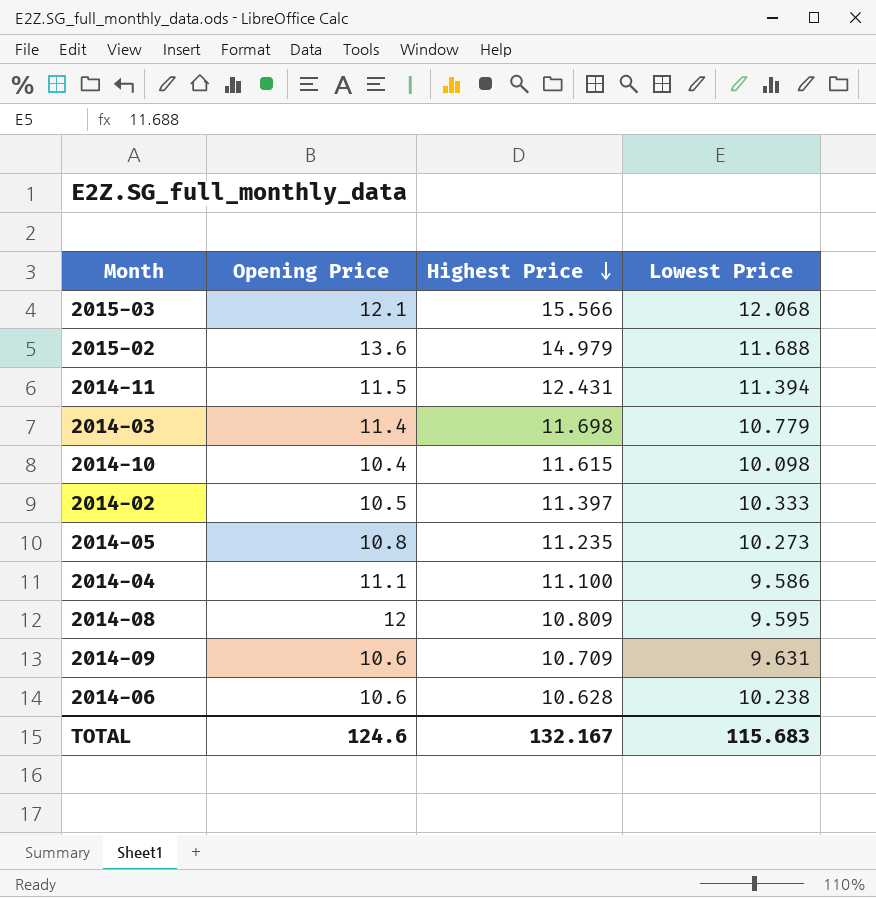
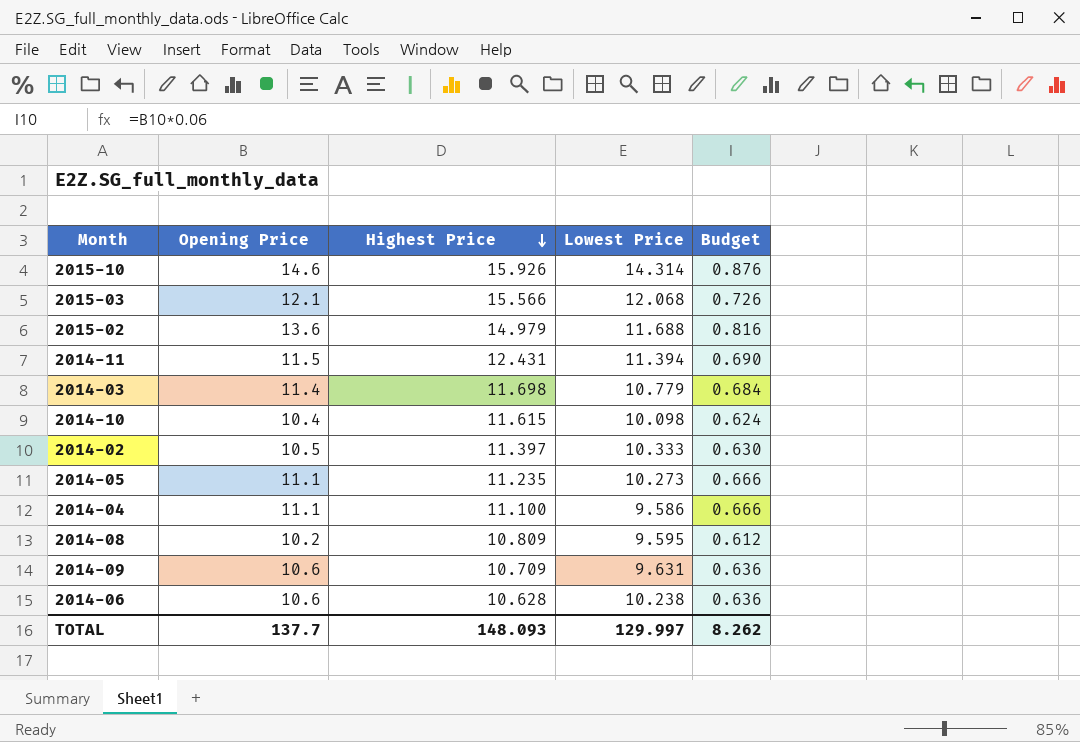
column Budget | formula: none -> [Opening Price] * 0.06
row 2015-10: none -> 14.6 | 15.926 | 14.314 | 0.876
2014-05 | Opening Price: 10.8 -> 11.1
2014-08 | Opening Price: 12 -> 10.2
TOTAL | Opening Price: 124.6 -> 137.7
TOTAL | Highest Price: 132.167 -> 148.093
TOTAL | Lowest Price: 115.683 -> 129.997

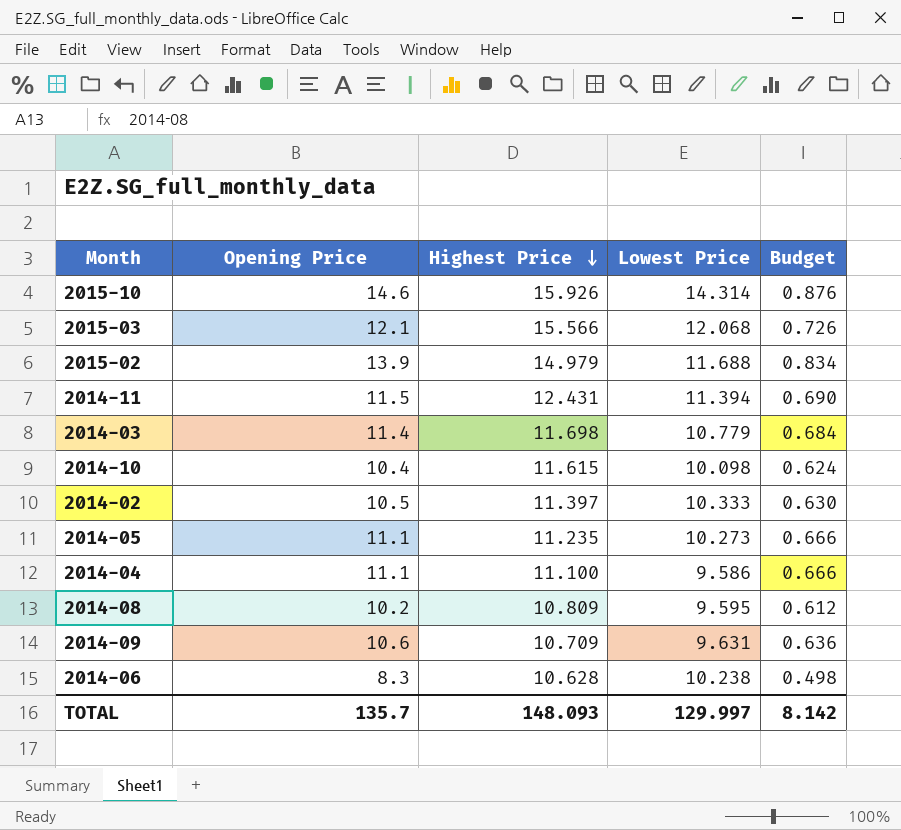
2015-02 | Opening Price: 13.6 -> 13.9
2015-02 | Budget: 0.816 -> 0.834
2014-06 | Opening Price: 10.6 -> 8.3
2014-06 | Budget: 0.636 -> 0.498
TOTAL | Opening Price: 137.7 -> 135.7
TOTAL | Budget: 8.262 -> 8.142

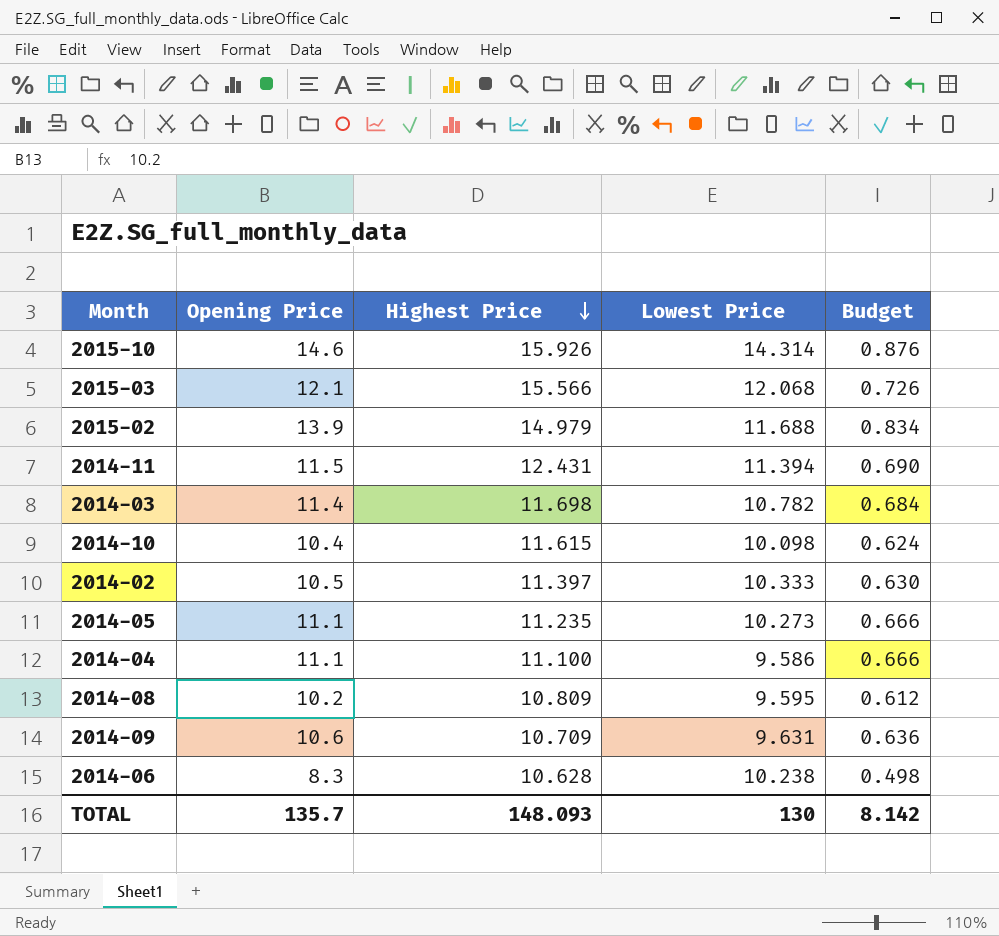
2014-03 | Lowest Price: 10.779 -> 10.782
TOTAL | Lowest Price: 129.997 -> 130

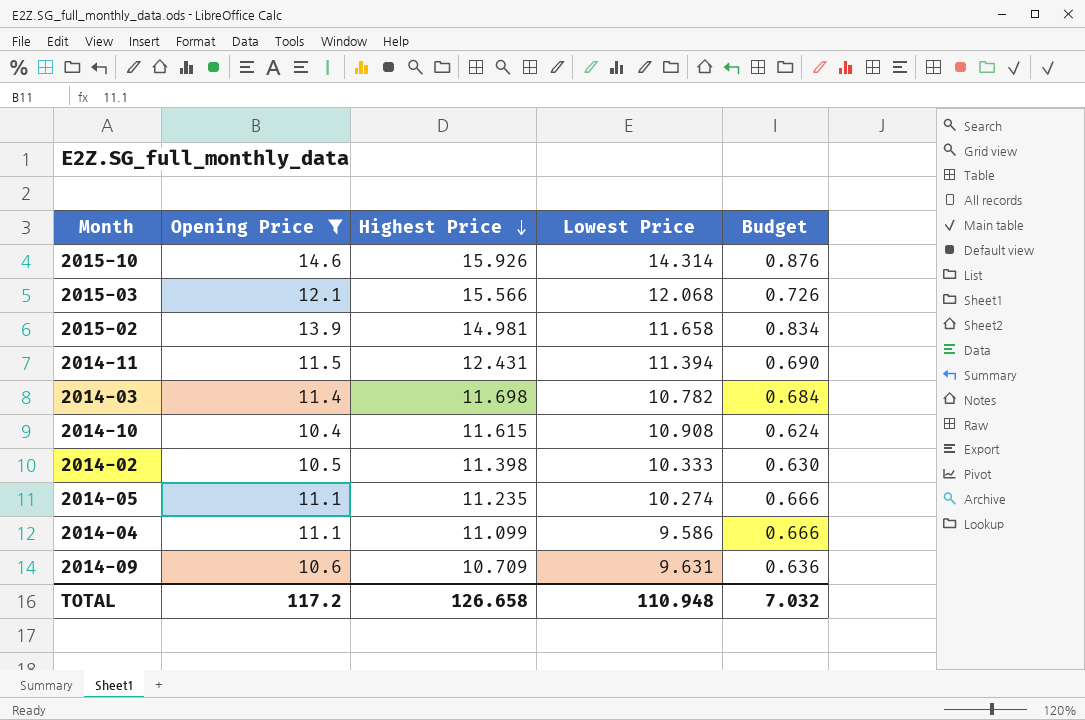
filter: none -> Opening Price >= 10.4
2015-02 | Highest Price: 14.979 -> 14.981
2015-02 | Lowest Price: 11.688 -> 11.658
2014-10 | Lowest Price: 10.098 -> 10.908
2014-02 | Highest Price: 11.397 -> 11.398
2014-05 | Lowest Price: 10.273 -> 10.274
2014-04 | Highest Price: 11.100 -> 11.099
TOTAL | Opening Price: 135.7 -> 117.2
TOTAL | Highest Price: 148.093 -> 126.658
TOTAL | Lowest Price: 130 -> 110.948
TOTAL | Budget: 8.142 -> 7.032

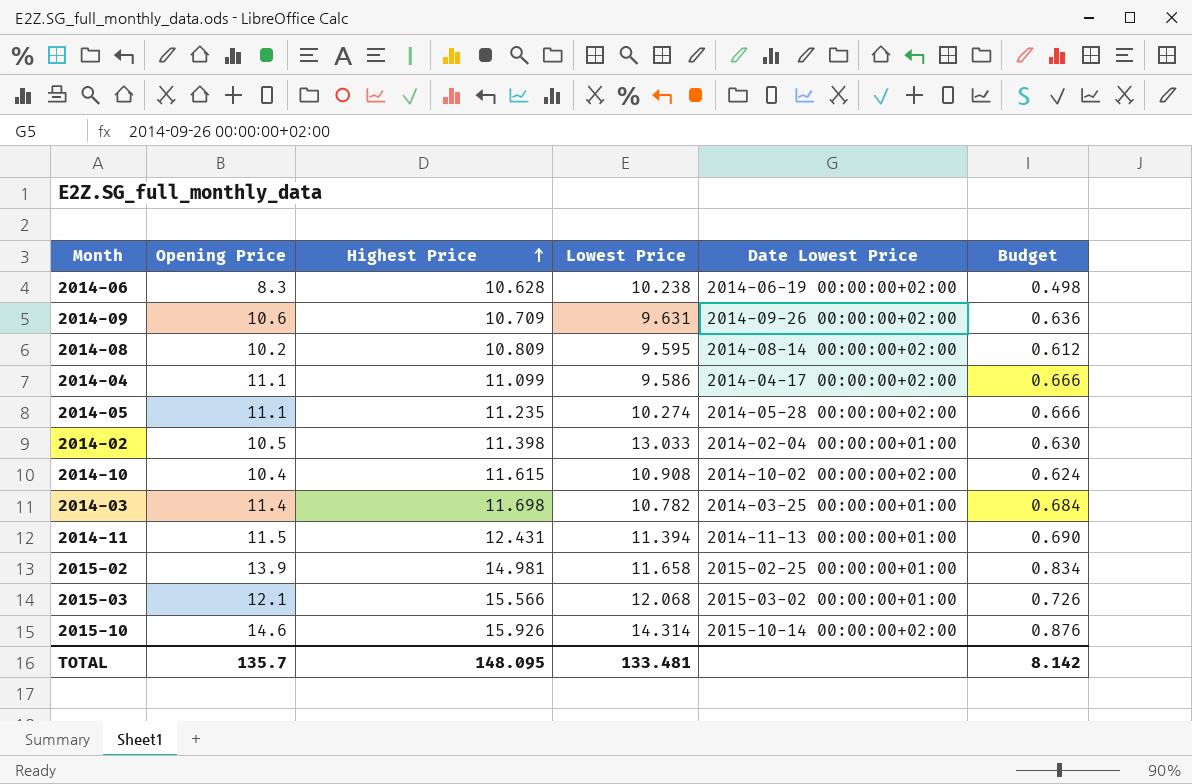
filter: Opening Price >= 10.4 -> none
row order: Highest Price descending -> Highest Price ascending
column Date Lowest Price | position: none -> 5
2014-02 | Lowest Price: 10.333 -> 13.033
TOTAL | Opening Price: 117.2 -> 135.7
TOTAL | Highest Price: 126.658 -> 148.095
TOTAL | Lowest Price: 110.948 -> 133.481
TOTAL | Budget: 7.032 -> 8.142

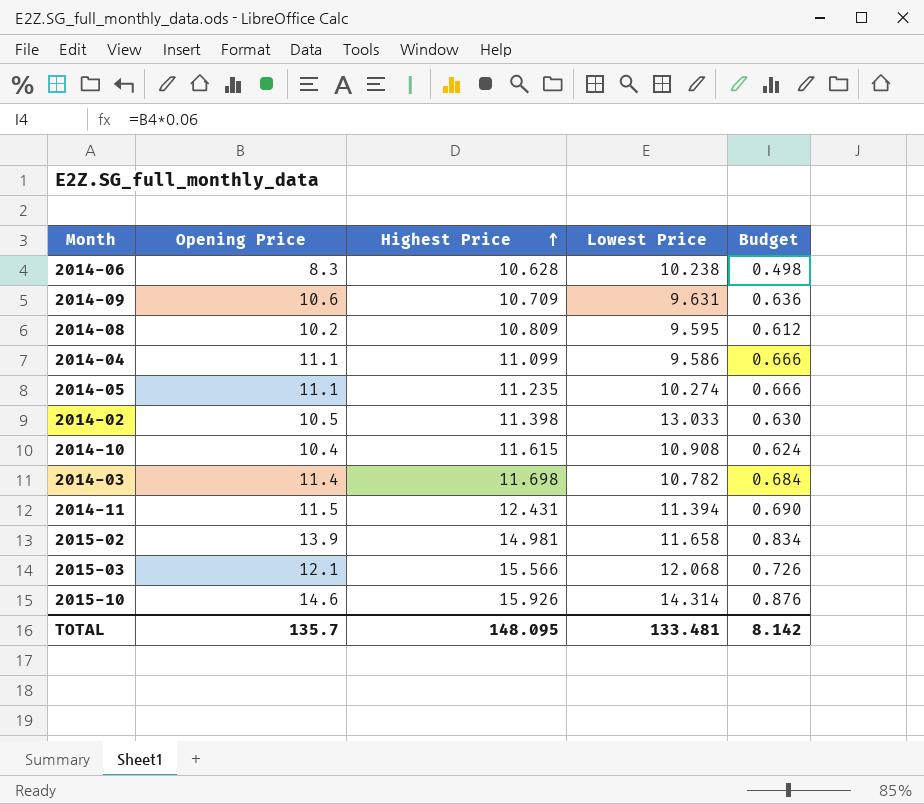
column Date Lowest Price | position: 5 -> none

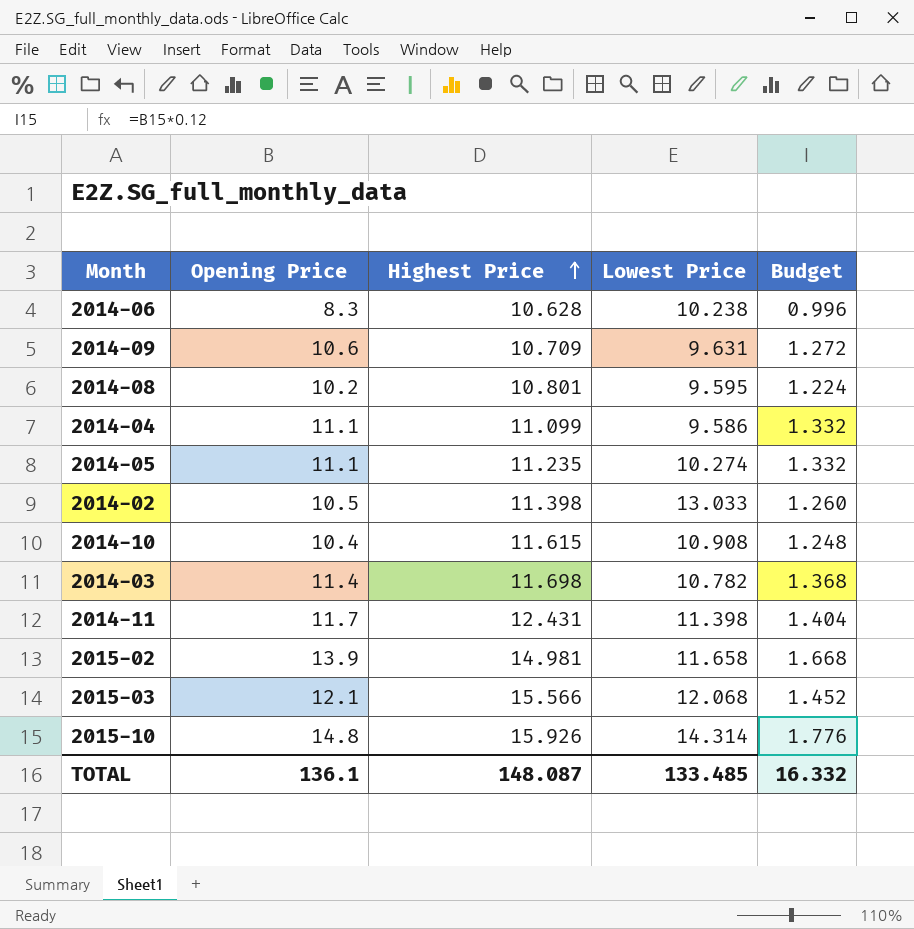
column Budget | formula: [Opening Price] * 0.06 -> [Opening Price] * 0.12
2014-08 | Highest Price: 10.809 -> 10.801
2014-11 | Opening Price: 11.5 -> 11.7
2014-11 | Lowest Price: 11.394 -> 11.398
2015-10 | Opening Price: 14.6 -> 14.8
TOTAL | Opening Price: 135.7 -> 136.1
TOTAL | Highest Price: 148.095 -> 148.087
TOTAL | Lowest Price: 133.481 -> 133.485
TOTAL | Budget: 8.142 -> 16.332

